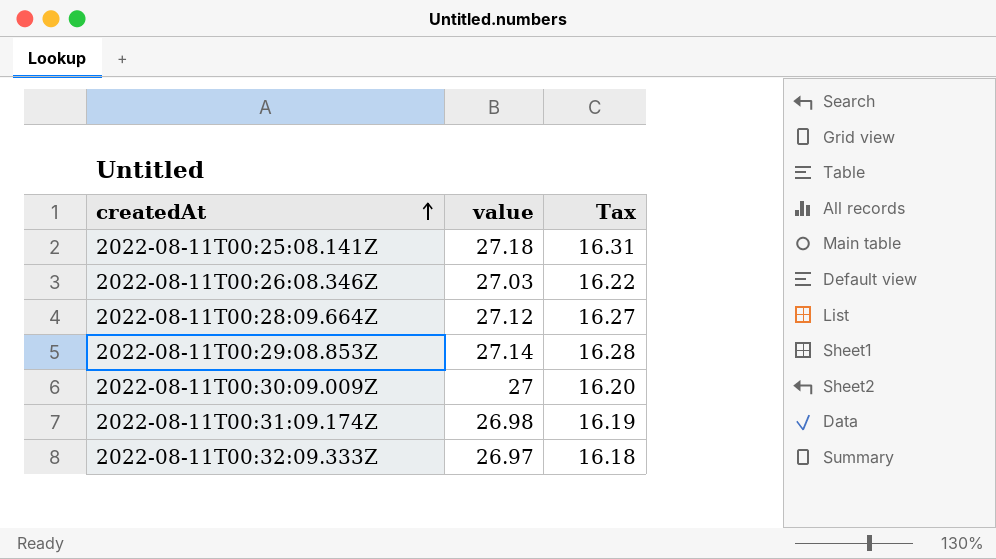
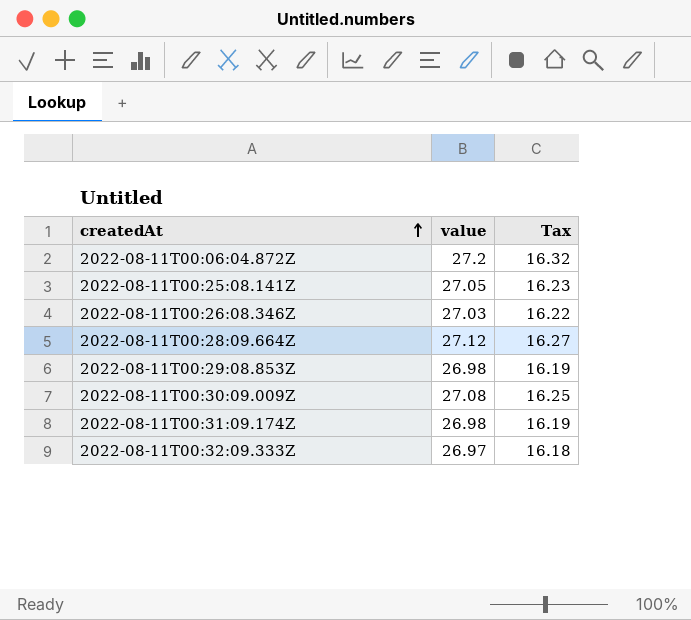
row 2022-08-11T00:06:04.872Z: none -> 27.2 | 16.32
2022-08-11T00:25:08.141Z | value: 27.18 -> 27.05
2022-08-11T00:25:08.141Z | Tax: 16.31 -> 16.23
2022-08-11T00:29:08.853Z | value: 27.14 -> 26.98
2022-08-11T00:29:08.853Z | Tax: 16.28 -> 16.19
2022-08-11T00:30:09.009Z | value: 27 -> 27.08
2022-08-11T00:30:09.009Z | Tax: 16.20 -> 16.25

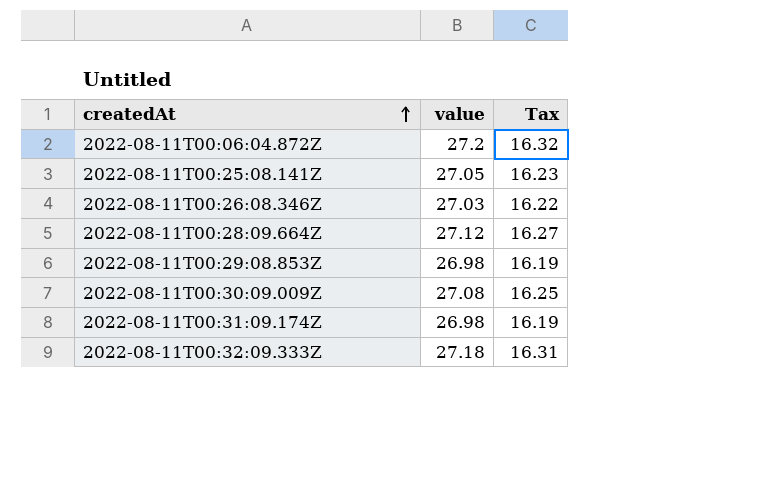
2022-08-11T00:32:09.333Z | value: 26.97 -> 27.18
2022-08-11T00:32:09.333Z | Tax: 16.18 -> 16.31

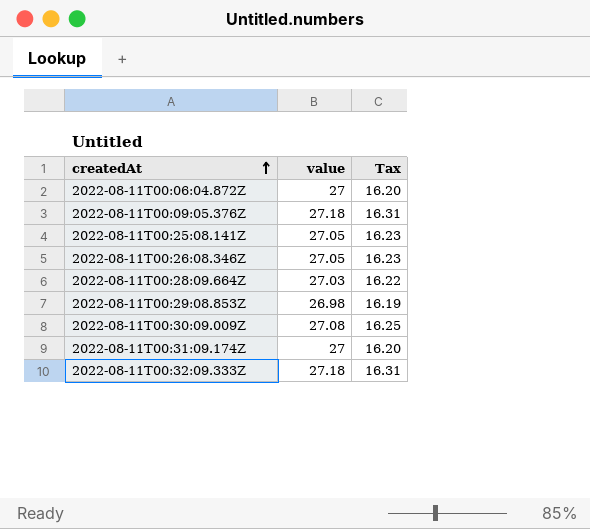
2022-08-11T00:06:04.872Z | value: 27.2 -> 27
2022-08-11T00:06:04.872Z | Tax: 16.32 -> 16.20
row 2022-08-11T00:09:05.376Z: none -> 27.18 | 16.31
2022-08-11T00:26:08.346Z | value: 27.03 -> 27.05
2022-08-11T00:26:08.346Z | Tax: 16.22 -> 16.23
2022-08-11T00:28:09.664Z | value: 27.12 -> 27.03
2022-08-11T00:28:09.664Z | Tax: 16.27 -> 16.22
2022-08-11T00:31:09.174Z | value: 26.98 -> 27
2022-08-11T00:31:09.174Z | Tax: 16.19 -> 16.20

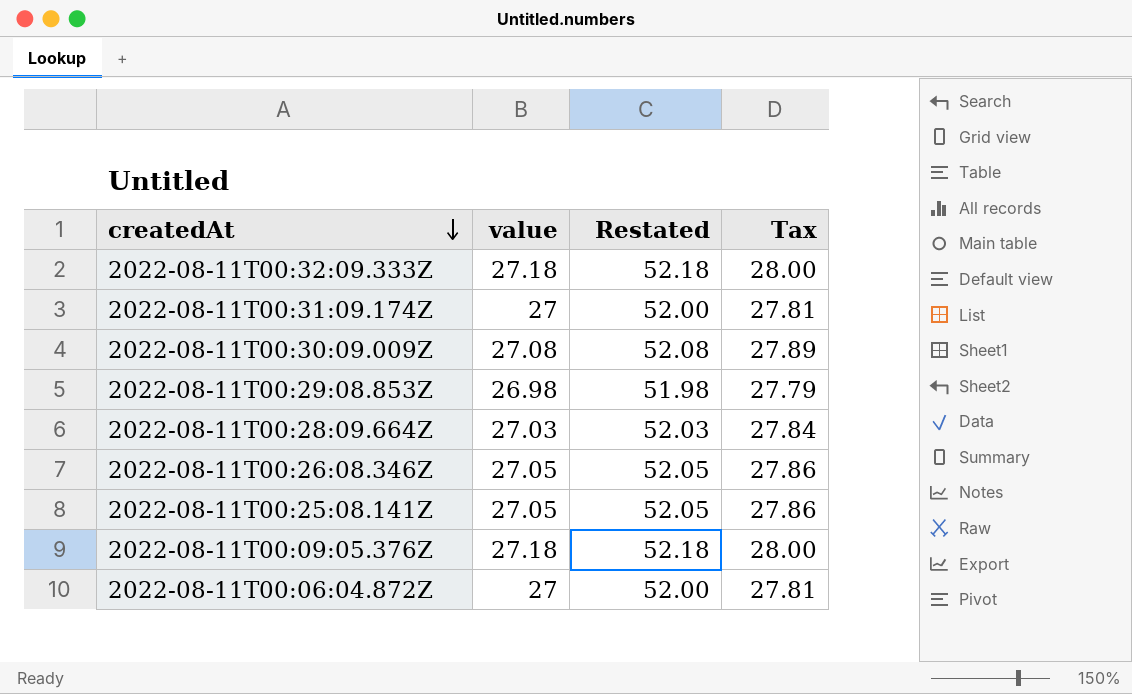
row order: createdAt ascending -> createdAt descending
column Restated | formula: none -> [value] + 25
column Tax | formula: [value] * 0.6 -> [value] * 1.03

